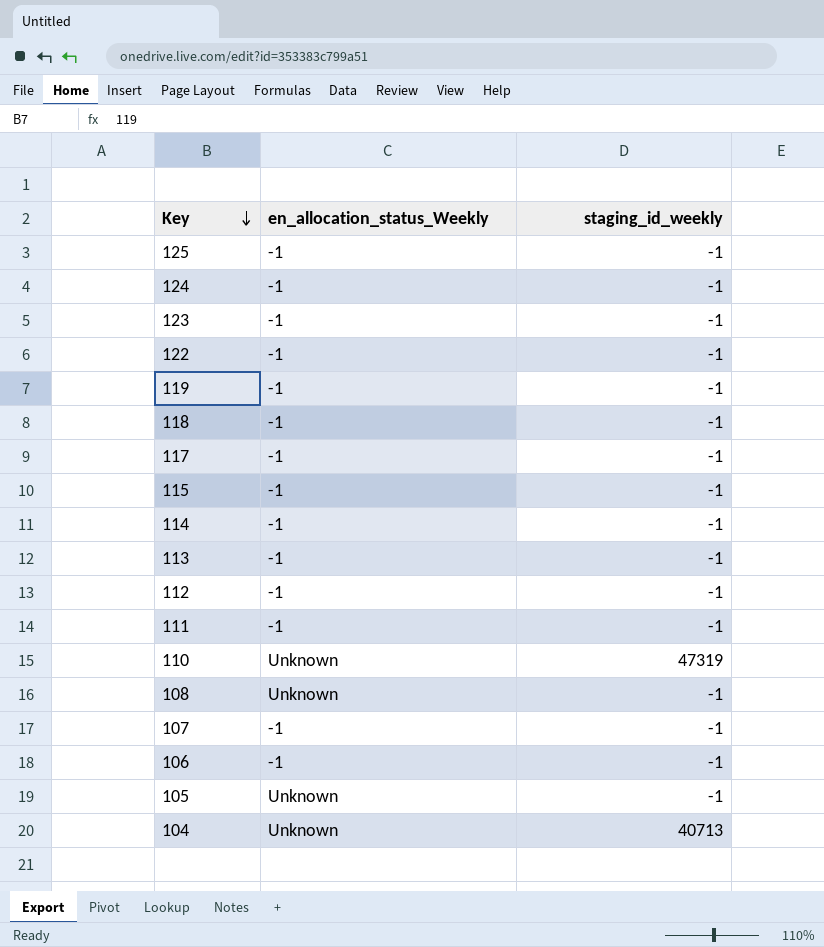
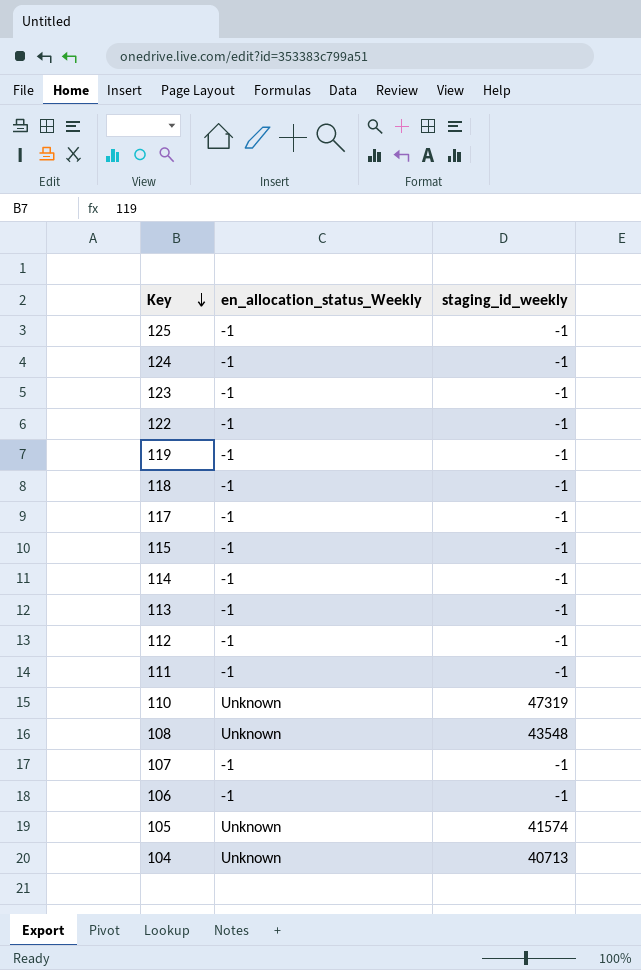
108 | staging_id_weekly: -1 -> 43548
105 | staging_id_weekly: -1 -> 41574

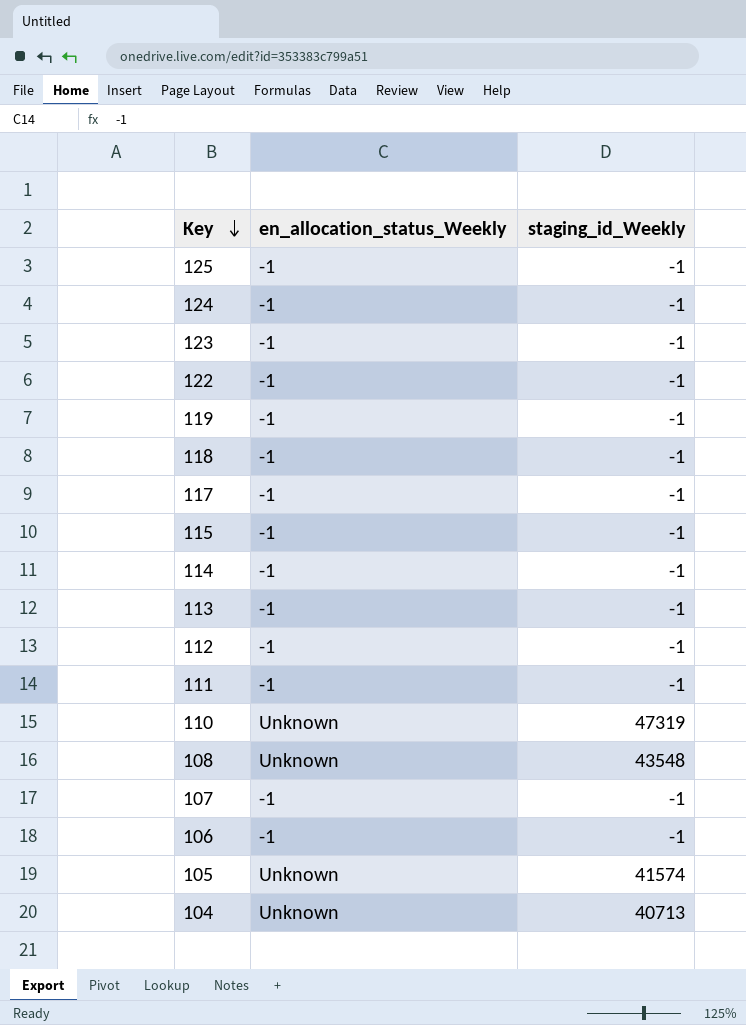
column name: staging_id_weekly -> staging_id_Weekly

